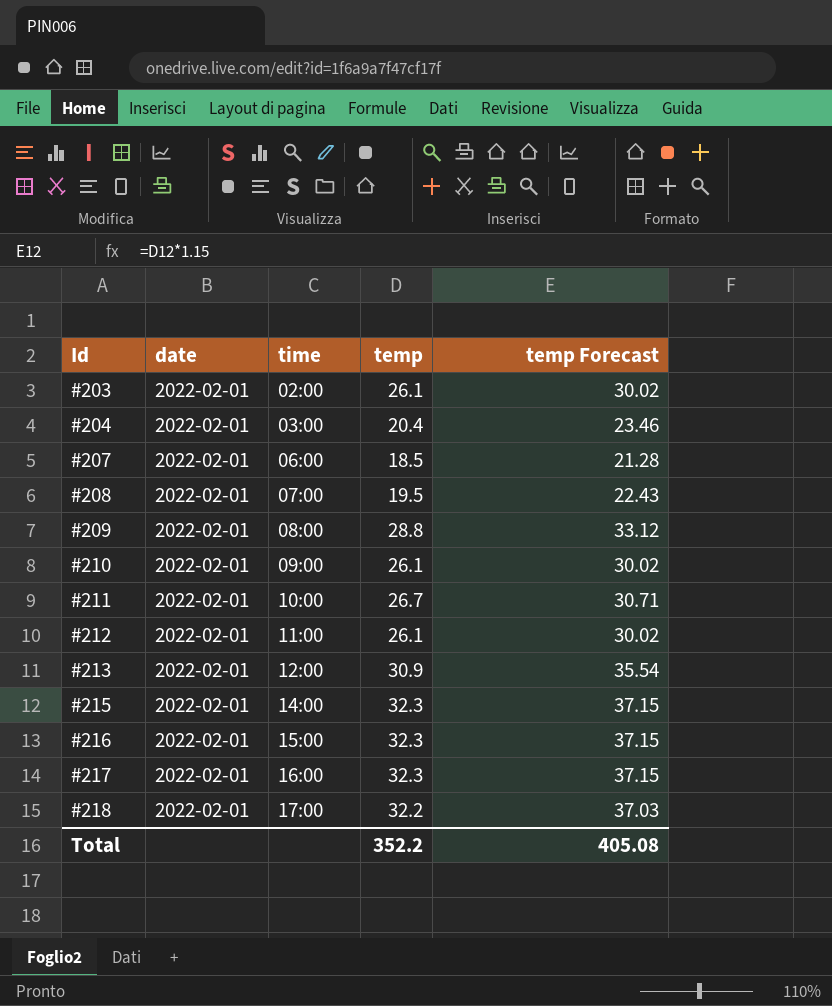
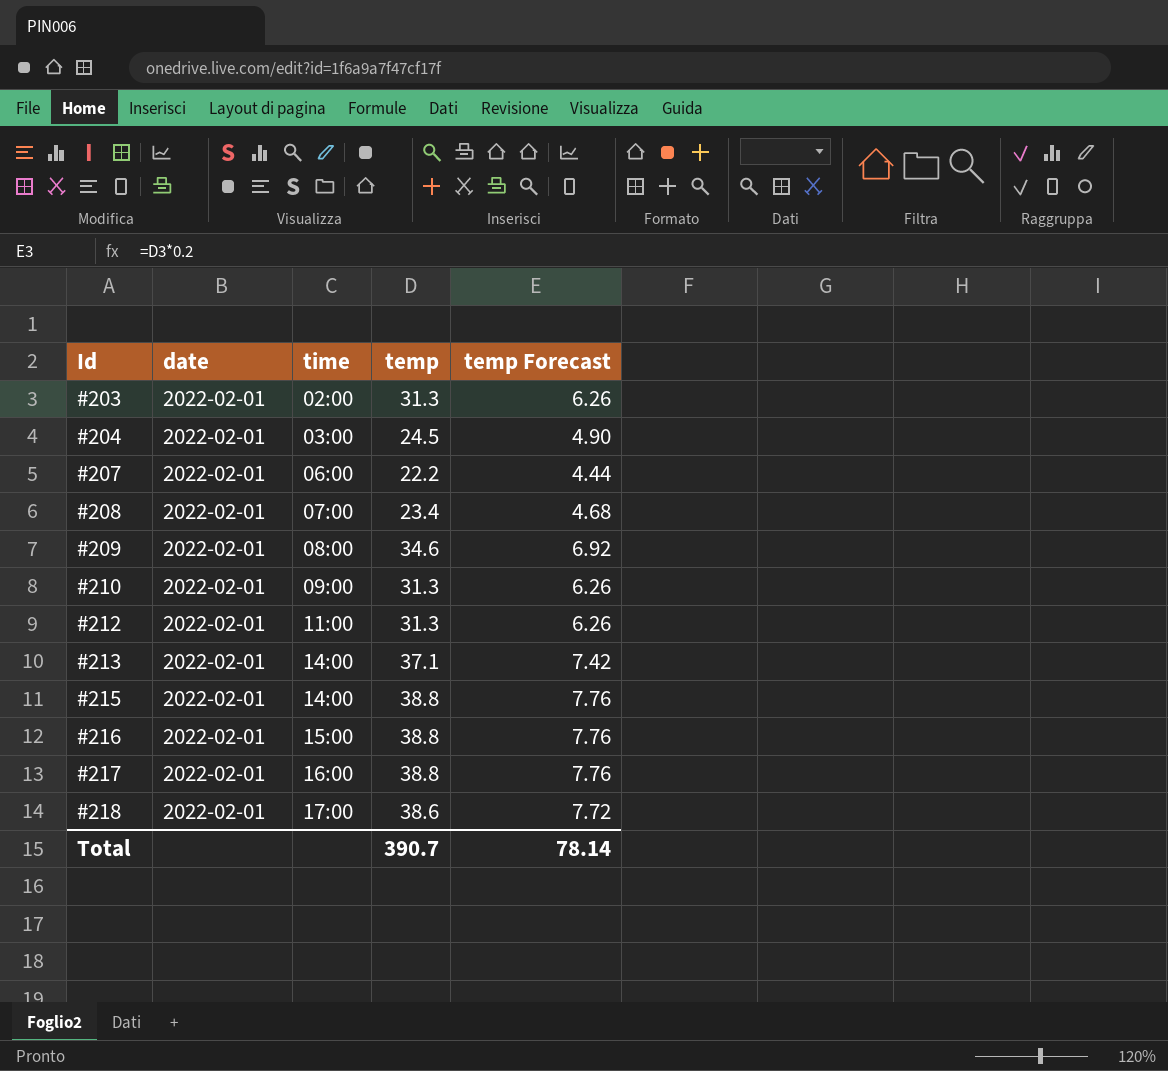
column temp Forecast | formula: [temp] * 1.15 -> [temp] * 0.2
row #211: 2022-02-01 | 10:00 | 26.7 | 30.71 -> none
#203 | temp: 26.1 -> 31.3
#204 | temp: 20.4 -> 24.5
#207 | temp: 18.5 -> 22.2
#208 | temp: 19.5 -> 23.4
#209 | temp: 28.8 -> 34.6
#210 | temp: 26.1 -> 31.3
#212 | temp: 26.1 -> 31.3
#213 | time: 12:00 -> 14:00
#213 | temp: 30.9 -> 37.1
#215 | temp: 32.3 -> 38.8
#216 | temp: 32.3 -> 38.8
#217 | temp: 32.3 -> 38.8
#218 | temp: 32.2 -> 38.6
Total | temp: 352.2 -> 390.7
Total | temp Forecast: 405.08 -> 78.14

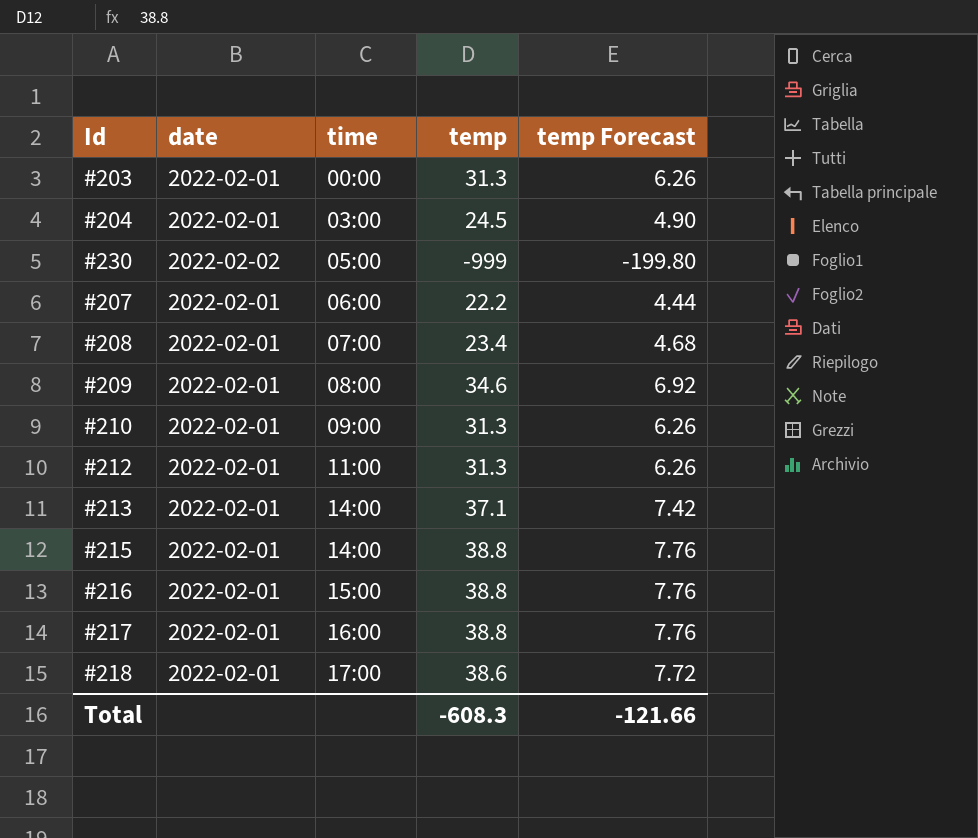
#203 | time: 02:00 -> 00:00
row #230: none -> 2022-02-02 | 05:00 | -999 | -199.80
Total | temp: 390.7 -> -608.3
Total | temp Forecast: 78.14 -> -121.66

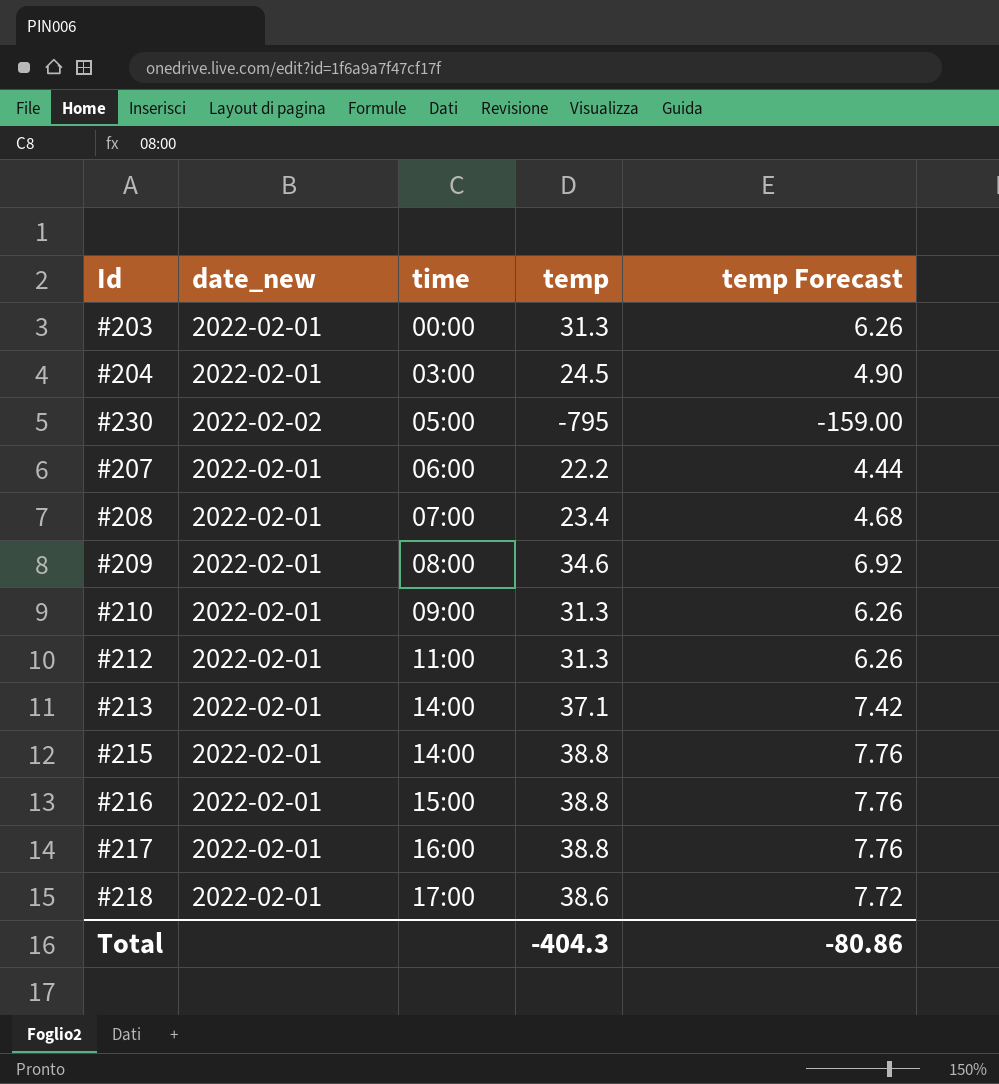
column name: date -> date_new
#230 | temp: -999 -> -795
#230 | temp Forecast: -199.80 -> -159.00
Total | temp: -608.3 -> -404.3
Total | temp Forecast: -121.66 -> -80.86

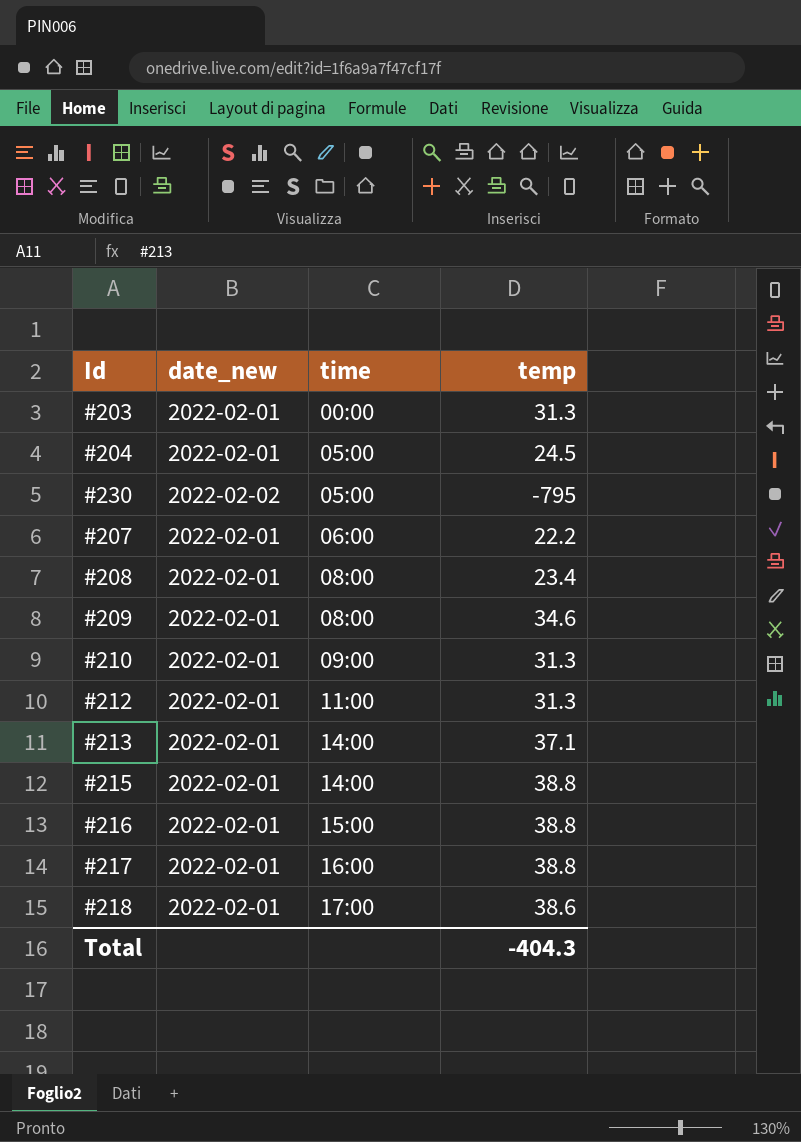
column temp Forecast | formula: [temp] * 0.2 -> none
#204 | time: 03:00 -> 05:00
#208 | time: 07:00 -> 08:00

